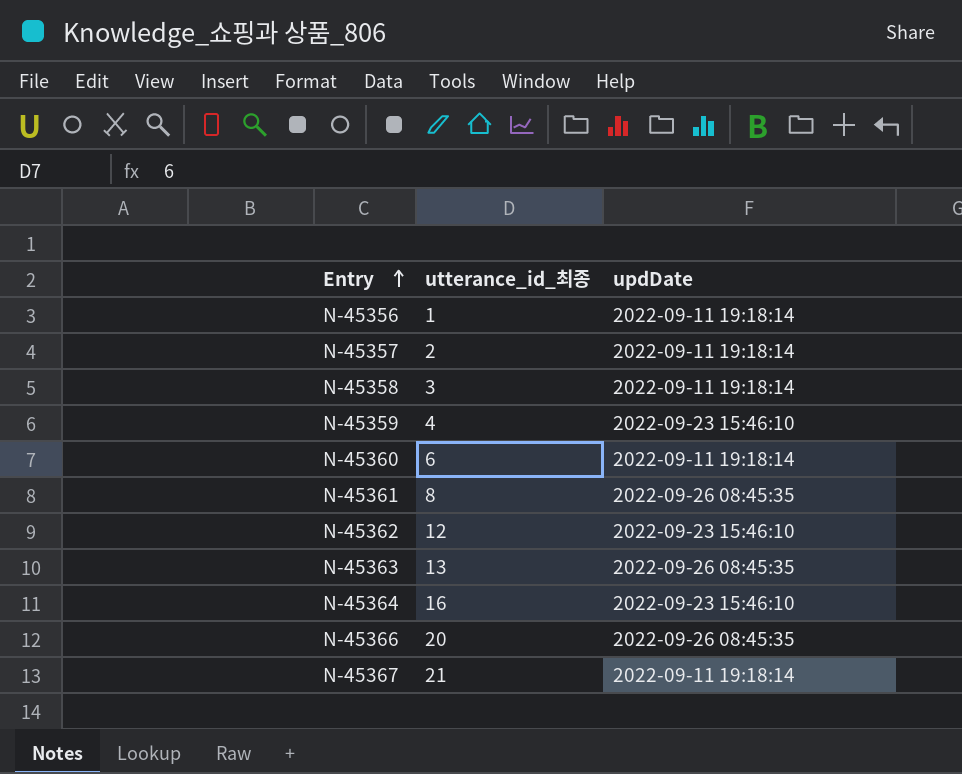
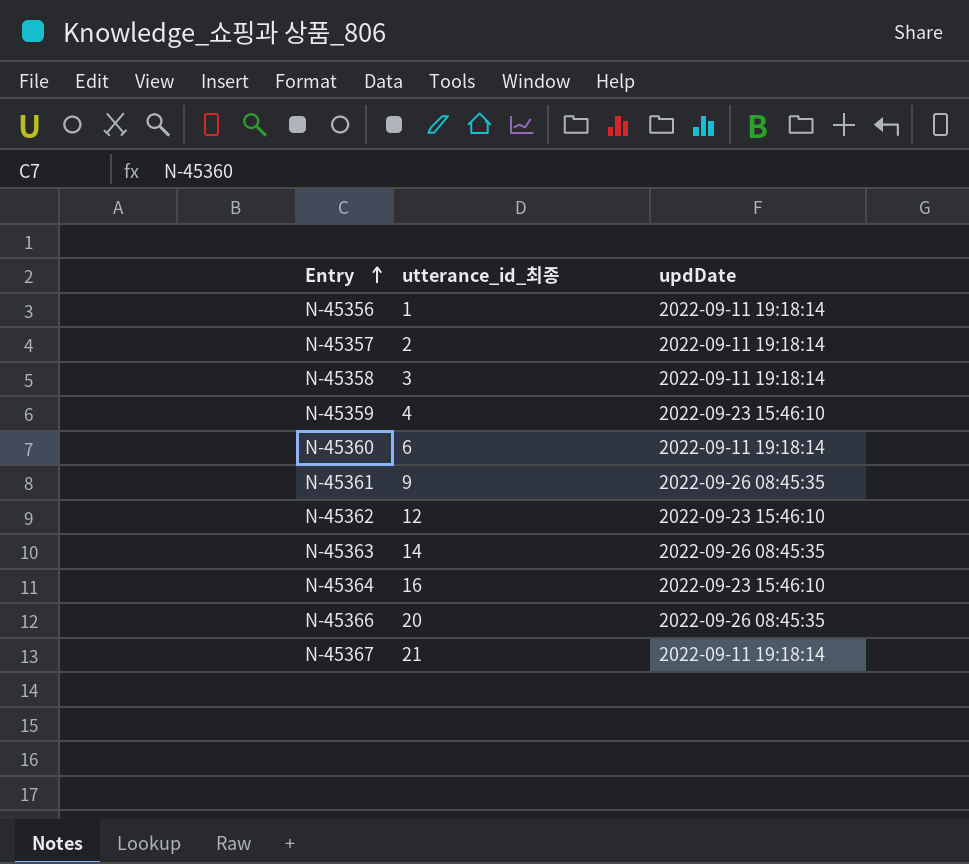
N-45361 | utterance_id_최종: 8 -> 9
N-45363 | utterance_id_최종: 13 -> 14

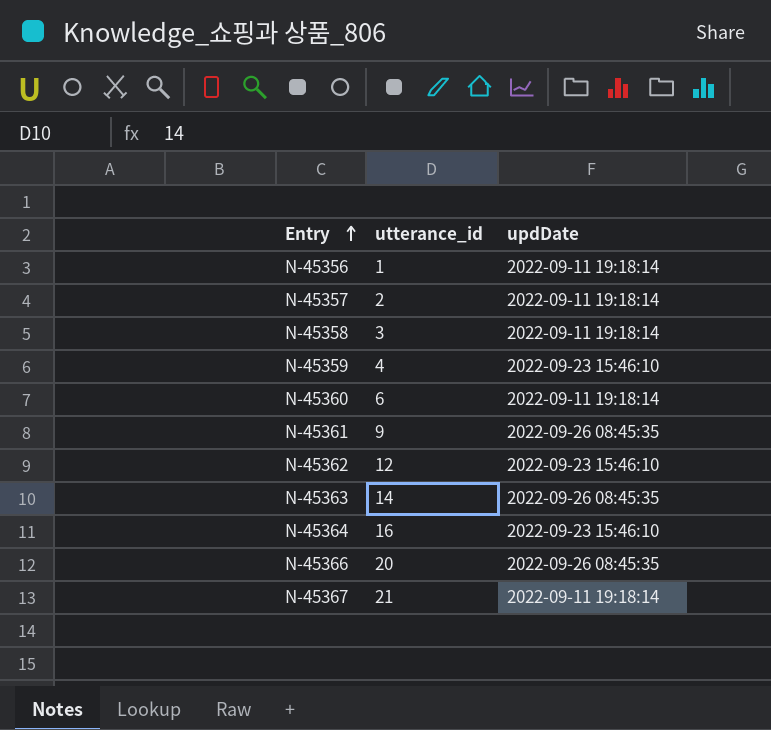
column name: utterance_id_최종 -> utterance_id

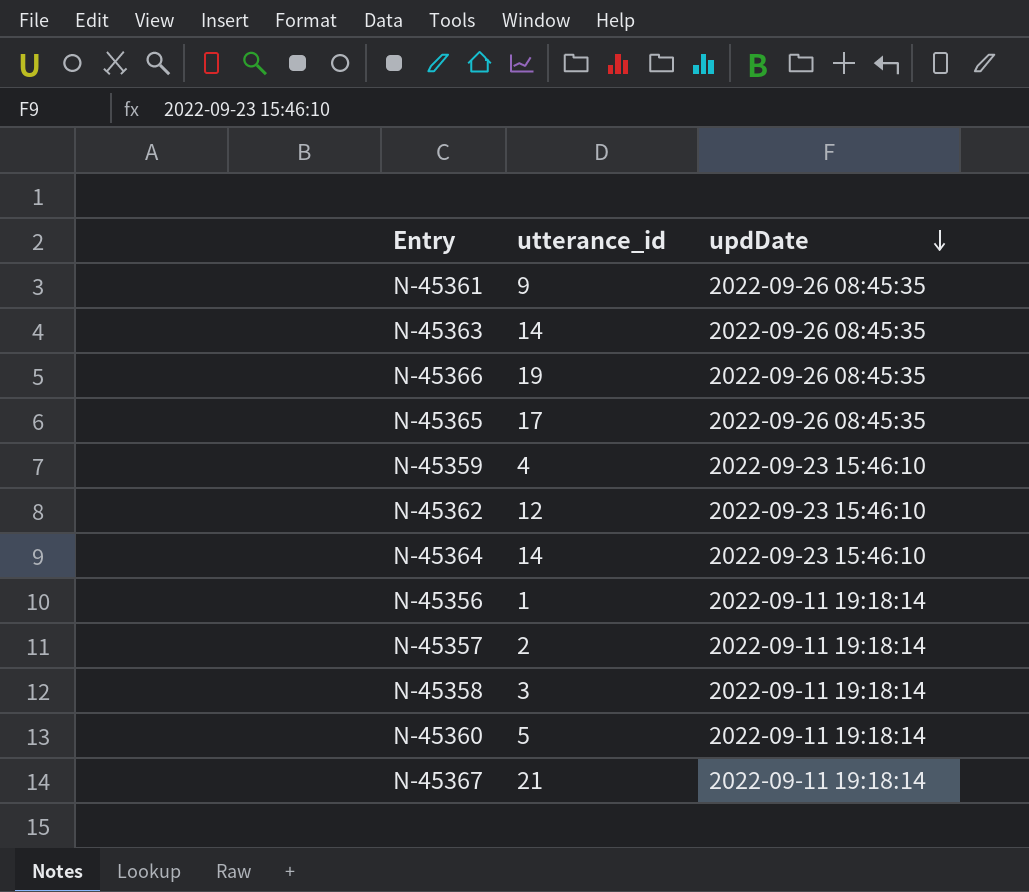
row order: Entry ascending -> updDate descending
N-45366 | utterance_id: 20 -> 19
row N-45365: none -> 17 | 2022-09-26 08:45:35
N-45364 | utterance_id: 16 -> 14
N-45360 | utterance_id: 6 -> 5

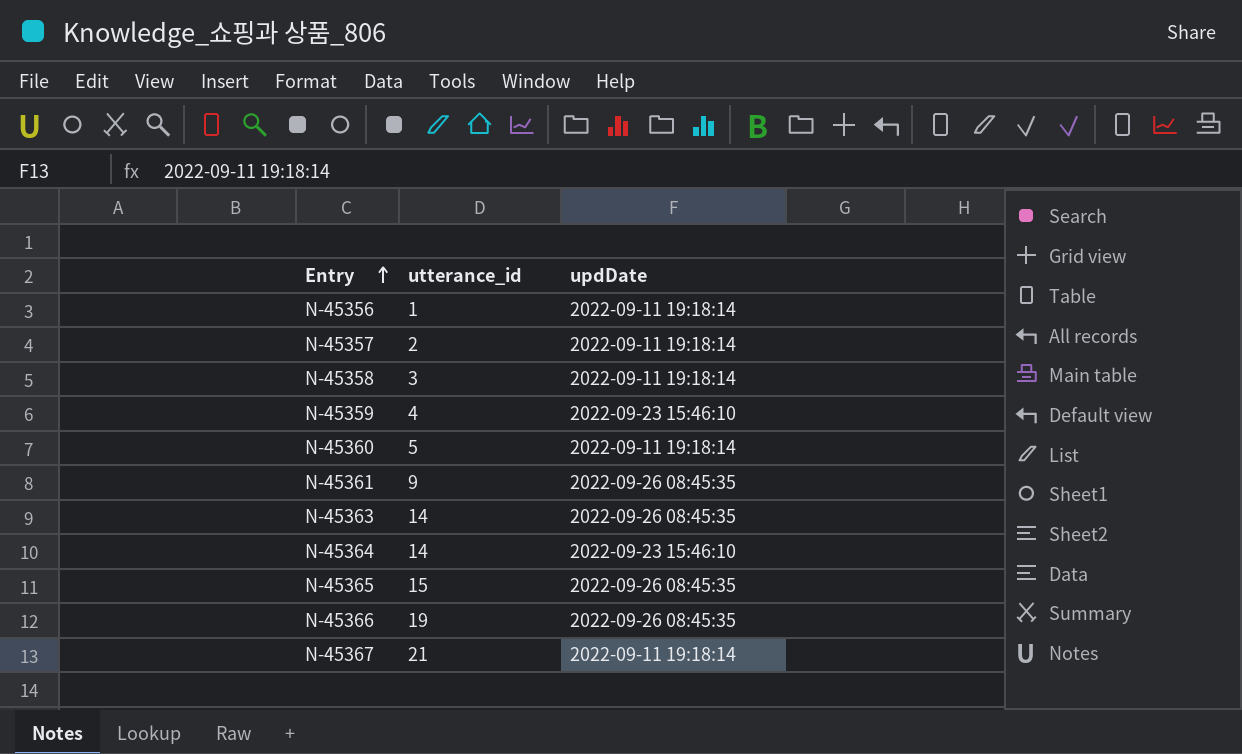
row order: updDate descending -> Entry ascending
row N-45362: 12 | 2022-09-23 15:46:10 -> none
N-45365 | utterance_id: 17 -> 15

